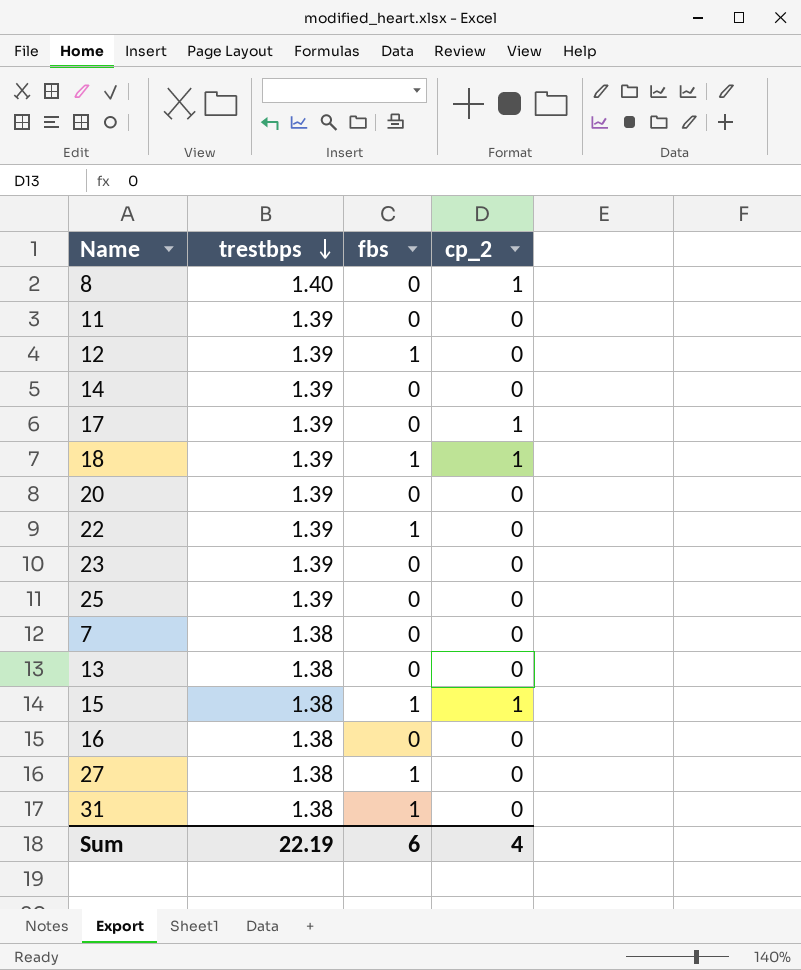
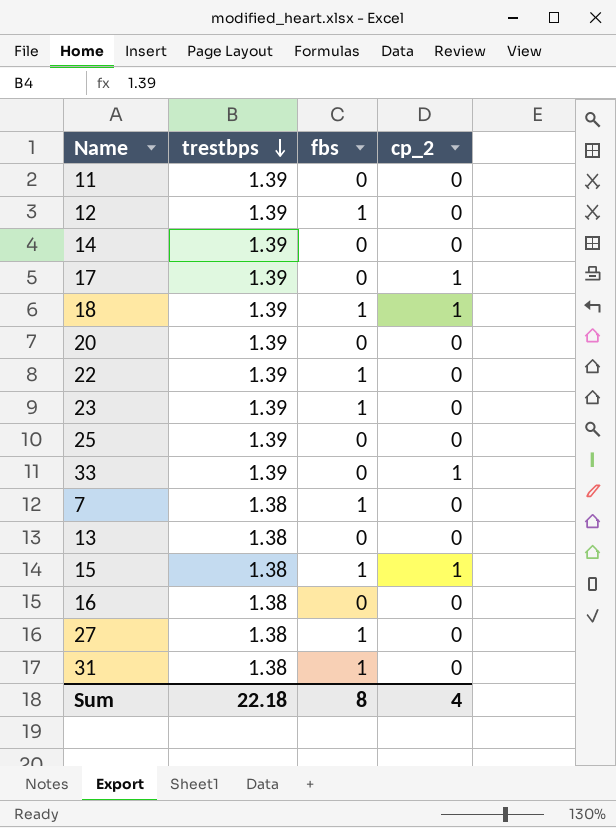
row 8: 1.40 | 0 | 1 -> none
23 | fbs: 0 -> 1
row 33: none -> 1.39 | 0 | 1
7 | fbs: 0 -> 1
Sum | trestbps: 22.19 -> 22.18
Sum | fbs: 6 -> 8

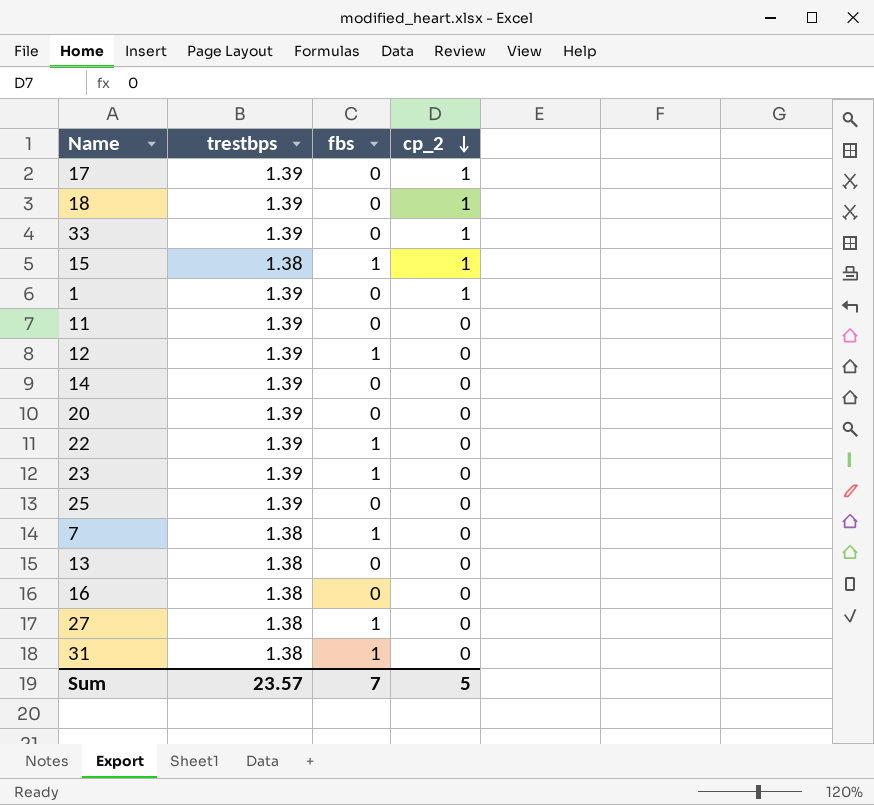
row order: trestbps descending -> cp_2 descending
18 | fbs: 1 -> 0
row 1: none -> 1.39 | 0 | 1
Sum | trestbps: 22.18 -> 23.57
Sum | fbs: 8 -> 7
Sum | cp_2: 4 -> 5

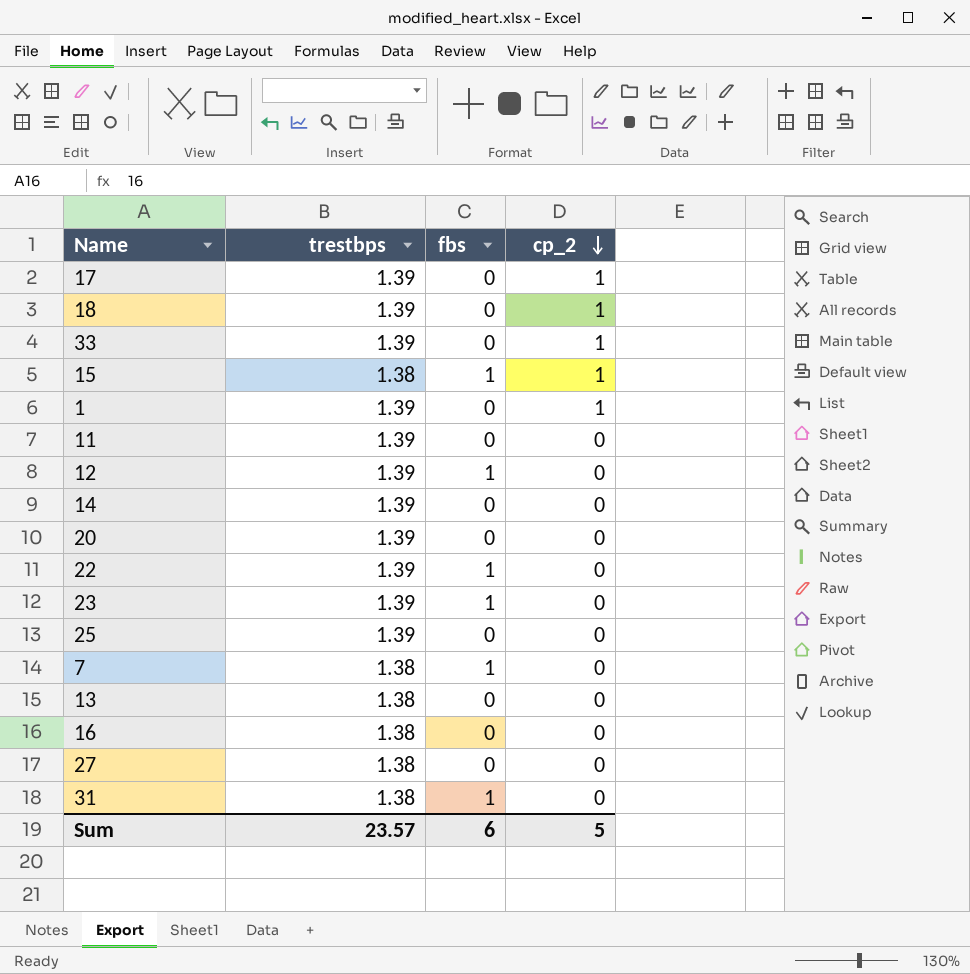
27 | fbs: 1 -> 0
Sum | fbs: 7 -> 6

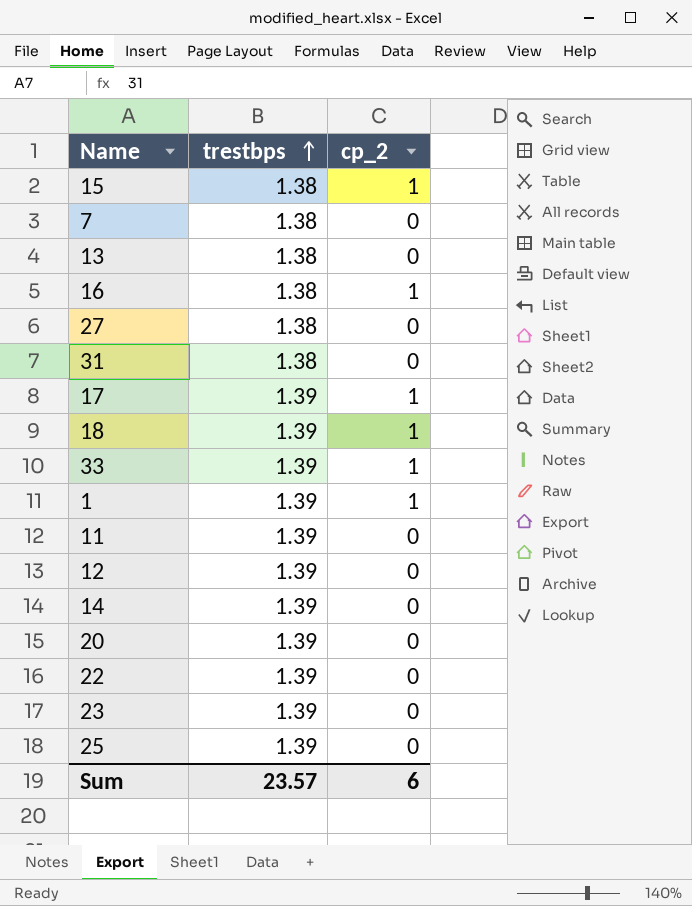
row order: cp_2 descending -> trestbps ascending
column fbs | position: 3 -> none
16 | cp_2: 0 -> 1
Sum | cp_2: 5 -> 6

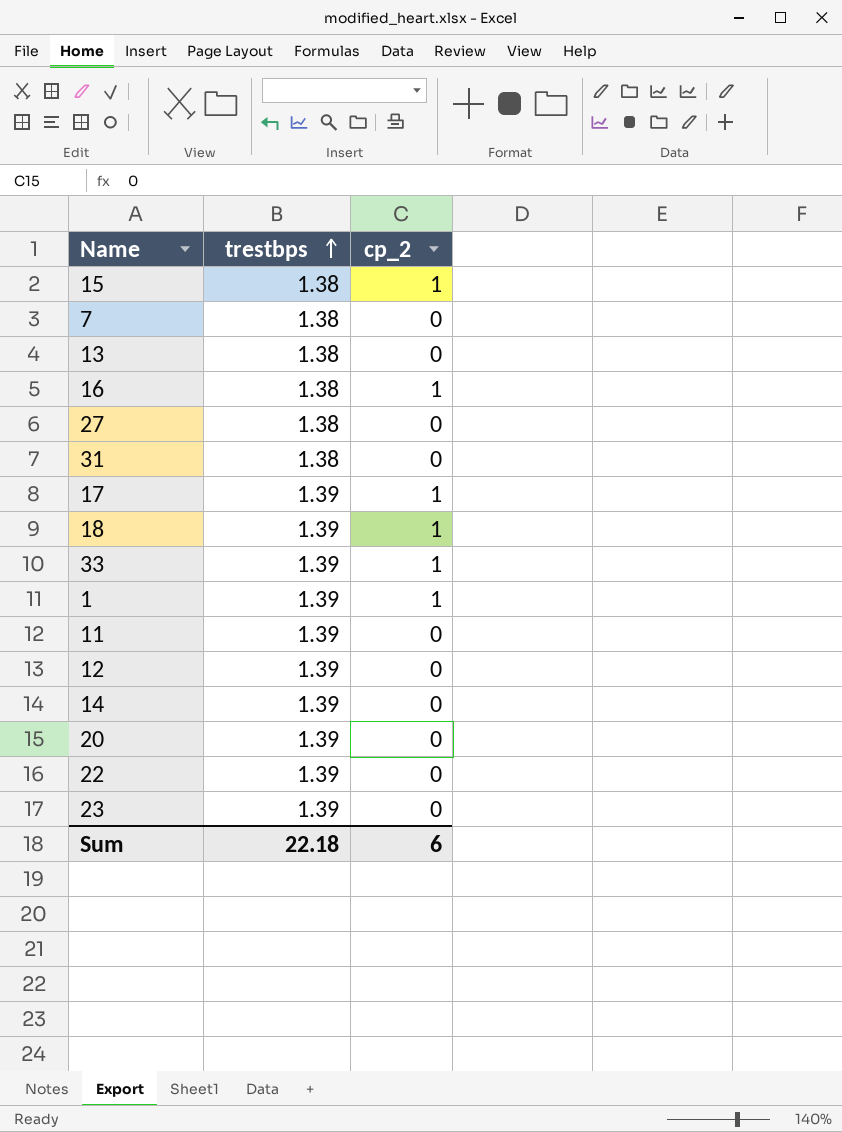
row 25: 1.39 | 0 -> none
Sum | trestbps: 23.57 -> 22.18

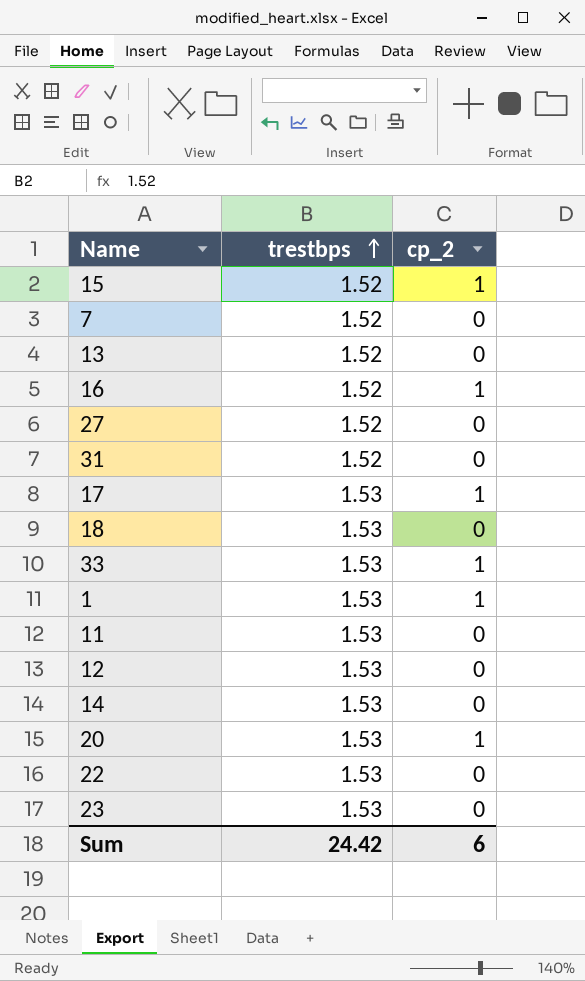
15 | trestbps: 1.38 -> 1.52
7 | trestbps: 1.38 -> 1.52
13 | trestbps: 1.38 -> 1.52
16 | trestbps: 1.38 -> 1.52
27 | trestbps: 1.38 -> 1.52
31 | trestbps: 1.38 -> 1.52
17 | trestbps: 1.39 -> 1.53
18 | trestbps: 1.39 -> 1.53
18 | cp_2: 1 -> 0
33 | trestbps: 1.39 -> 1.53
1 | trestbps: 1.39 -> 1.53
11 | trestbps: 1.39 -> 1.53
12 | trestbps: 1.39 -> 1.53
14 | trestbps: 1.39 -> 1.53
20 | trestbps: 1.39 -> 1.53
20 | cp_2: 0 -> 1
22 | trestbps: 1.39 -> 1.53
23 | trestbps: 1.39 -> 1.53
Sum | trestbps: 22.18 -> 24.42

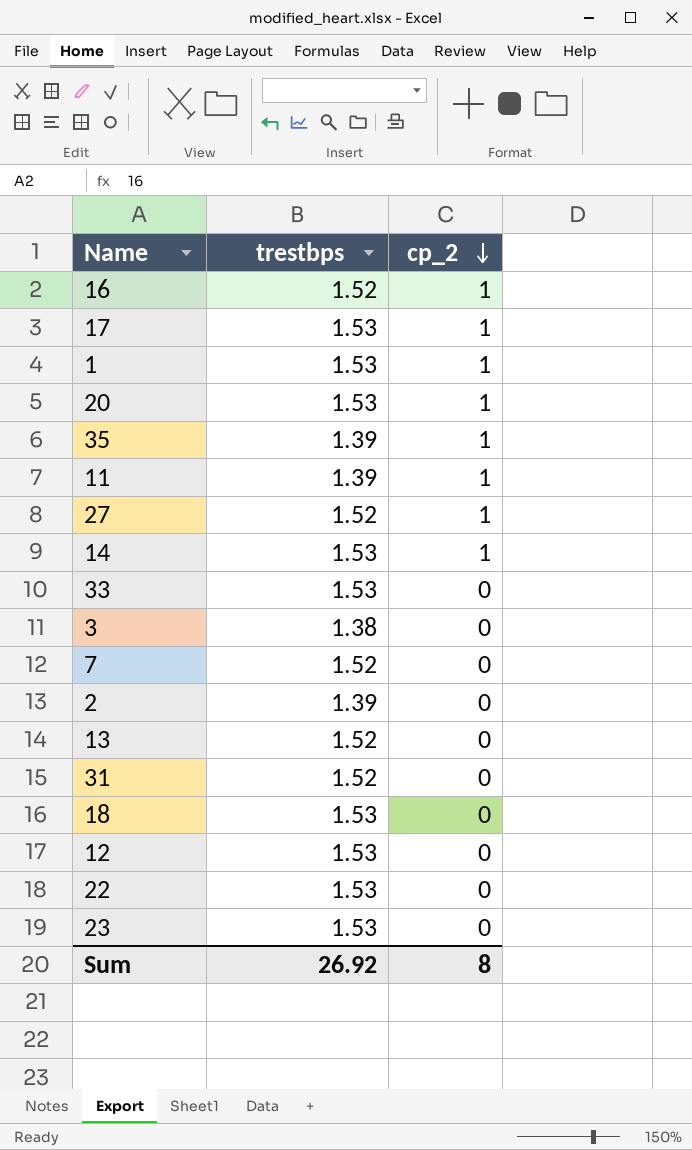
row order: trestbps ascending -> cp_2 descending
row 15: 1.52 | 1 -> none
row 35: none -> 1.39 | 1
11 | trestbps: 1.53 -> 1.39
11 | cp_2: 0 -> 1
27 | cp_2: 0 -> 1
14 | cp_2: 0 -> 1
33 | cp_2: 1 -> 0
row 3: none -> 1.38 | 0
row 2: none -> 1.39 | 0
Sum | trestbps: 24.42 -> 26.92
Sum | cp_2: 6 -> 8

